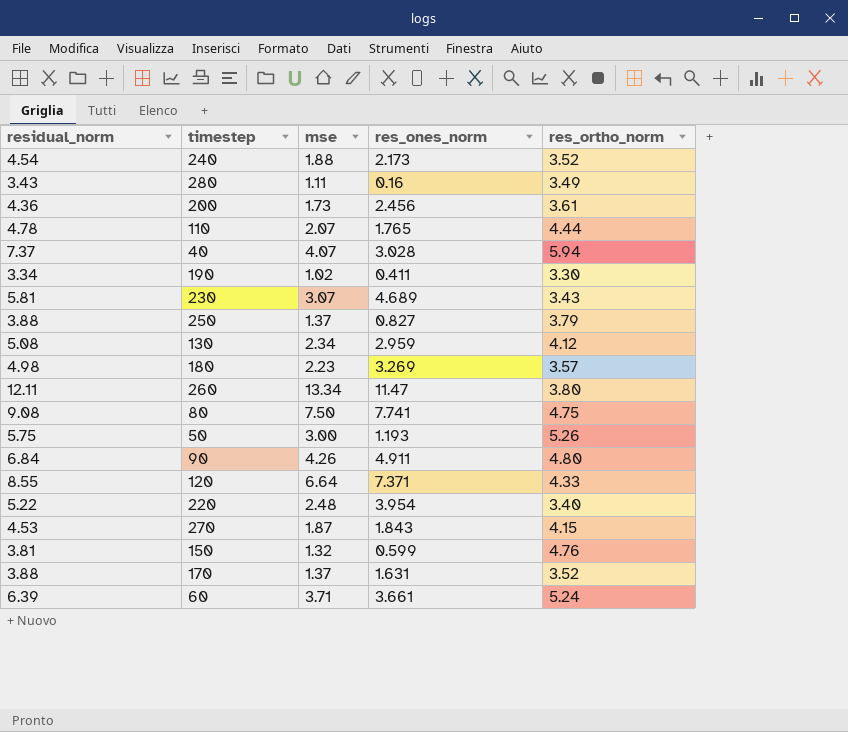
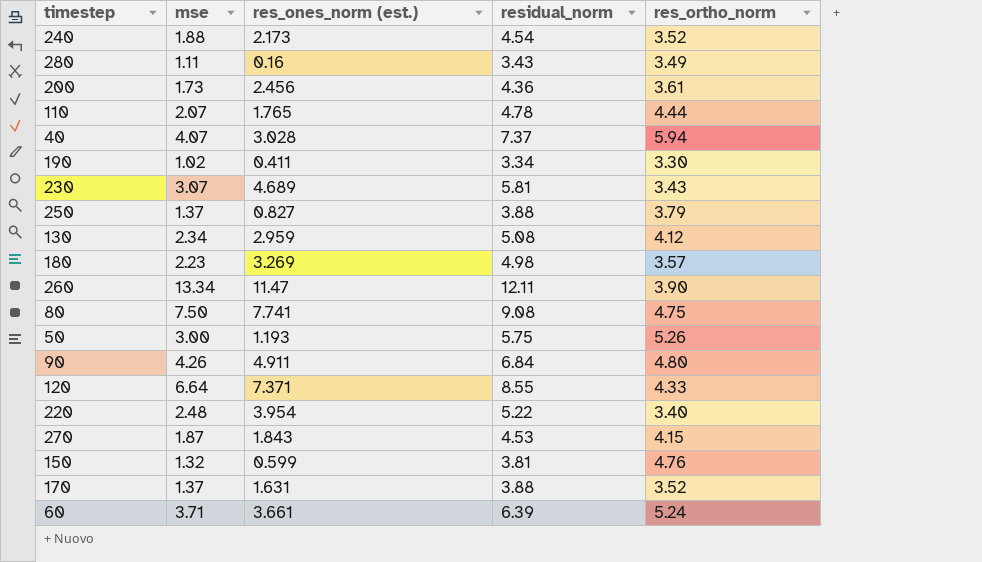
column name: res_ones_norm -> res_ones_norm (est.)
column residual_norm | position: 1 -> 4
260 | res_ortho_norm: 3.80 -> 3.90

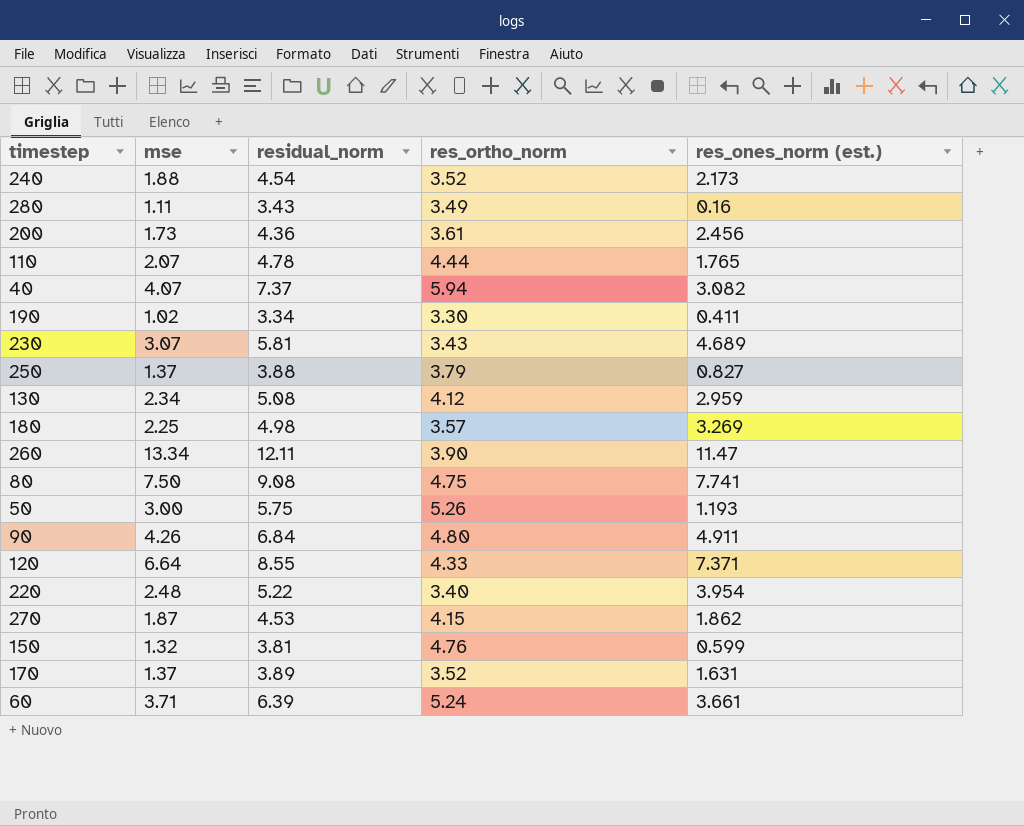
column res_ones_norm (est.) | position: 3 -> 5
40 | res_ones_norm (est.): 3.028 -> 3.082
180 | mse: 2.23 -> 2.25
270 | res_ones_norm (est.): 1.843 -> 1.862
170 | residual_norm: 3.88 -> 3.89

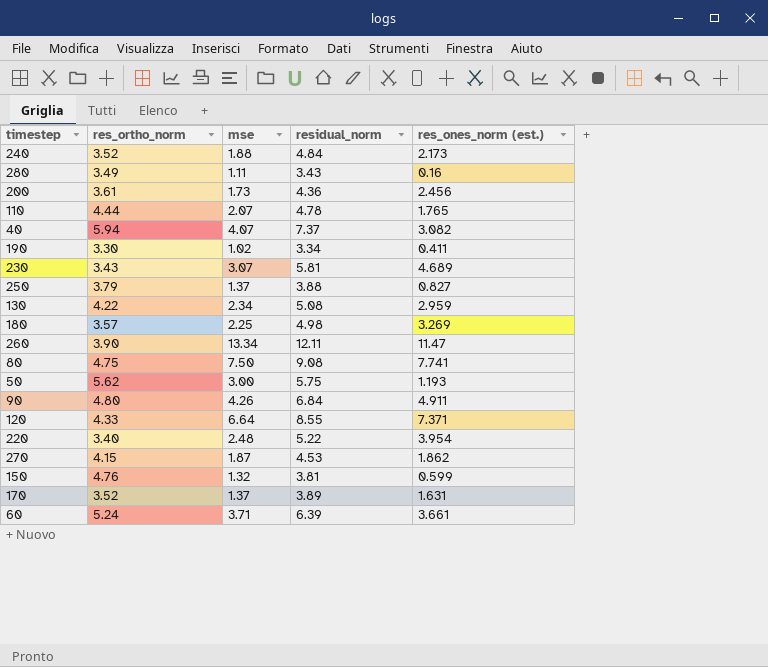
column res_ortho_norm | position: 4 -> 2
240 | residual_norm: 4.54 -> 4.84
130 | res_ortho_norm: 4.12 -> 4.22
50 | res_ortho_norm: 5.26 -> 5.62

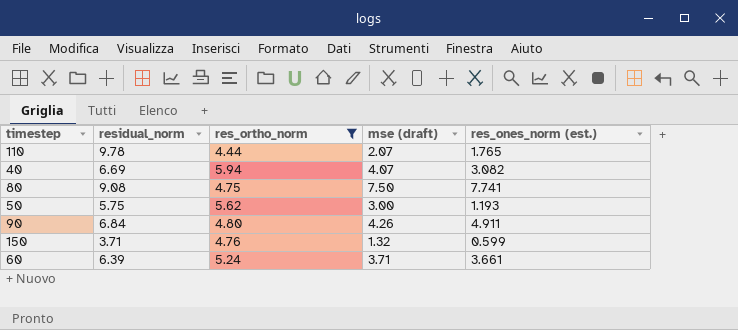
filter: none -> res_ortho_norm >= 4.44
column residual_norm | position: 4 -> 2
column name: mse -> mse (draft)
110 | residual_norm: 4.78 -> 9.78
40 | residual_norm: 7.37 -> 6.69
150 | residual_norm: 3.81 -> 3.71

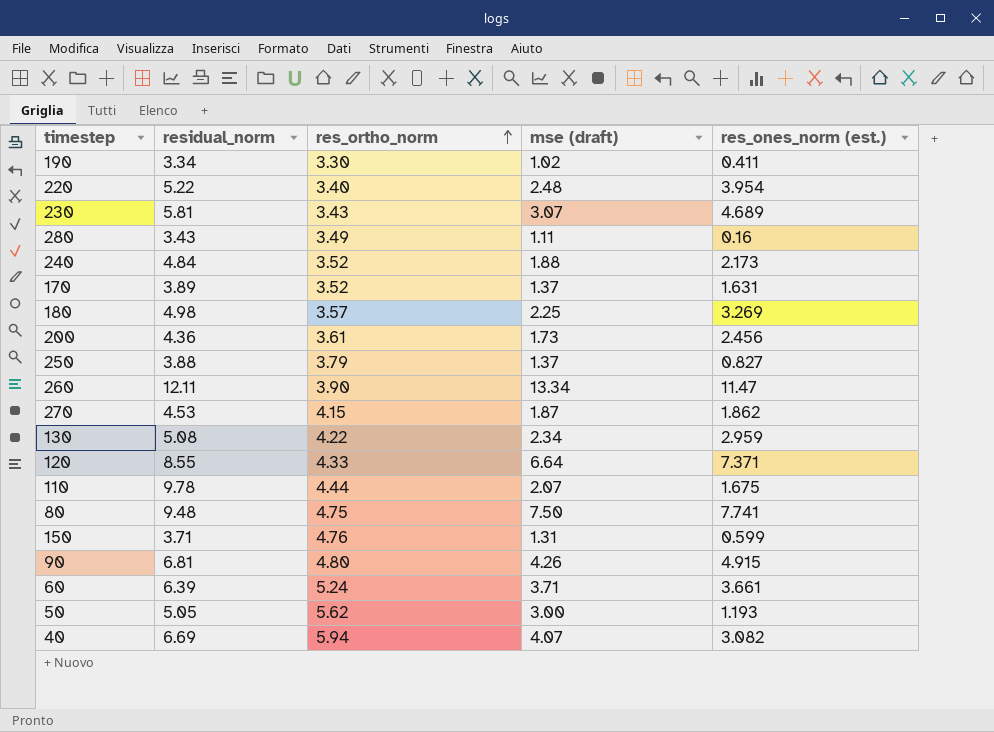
filter: res_ortho_norm >= 4.44 -> none
row order: none -> res_ortho_norm ascending
110 | res_ones_norm (est.): 1.765 -> 1.675
80 | residual_norm: 9.08 -> 9.48
150 | mse (draft): 1.32 -> 1.31
90 | residual_norm: 6.84 -> 6.81
90 | res_ones_norm (est.): 4.911 -> 4.915
50 | residual_norm: 5.75 -> 5.05

